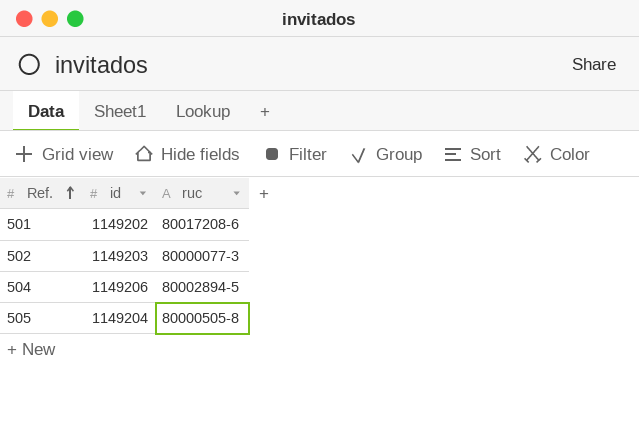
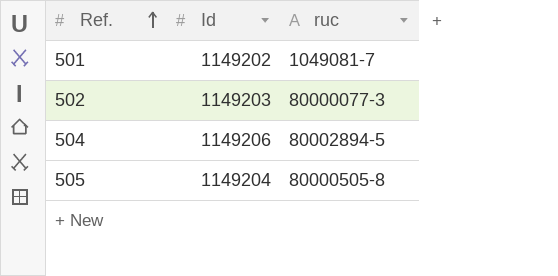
column name: id -> Id
501 | ruc: 80017208-6 -> 1049081-7

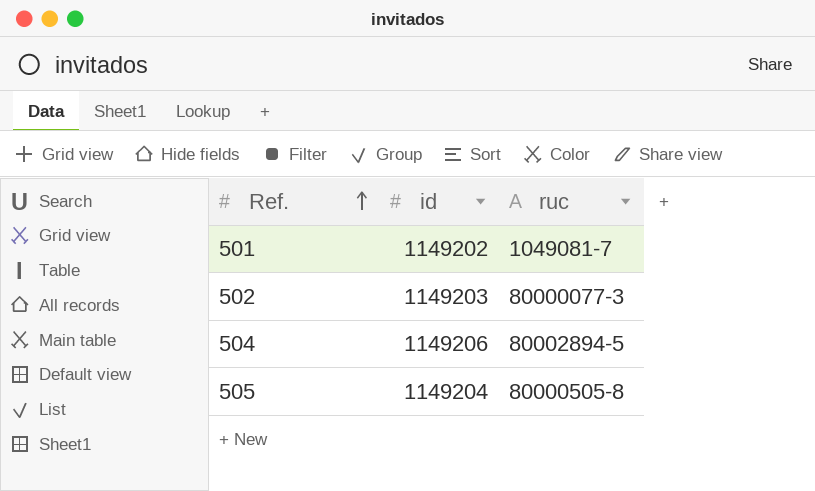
column name: Id -> id

